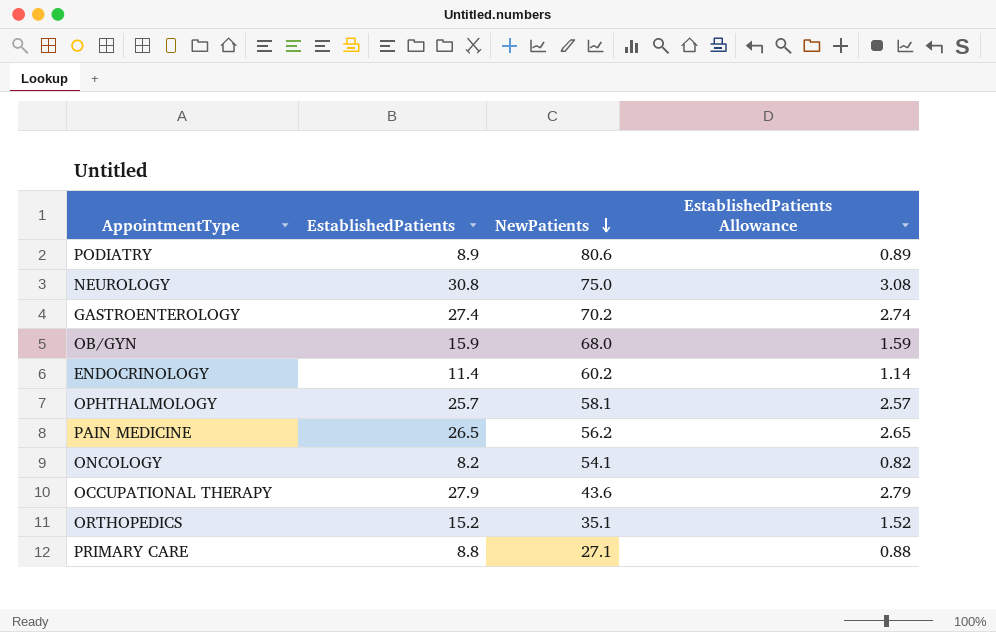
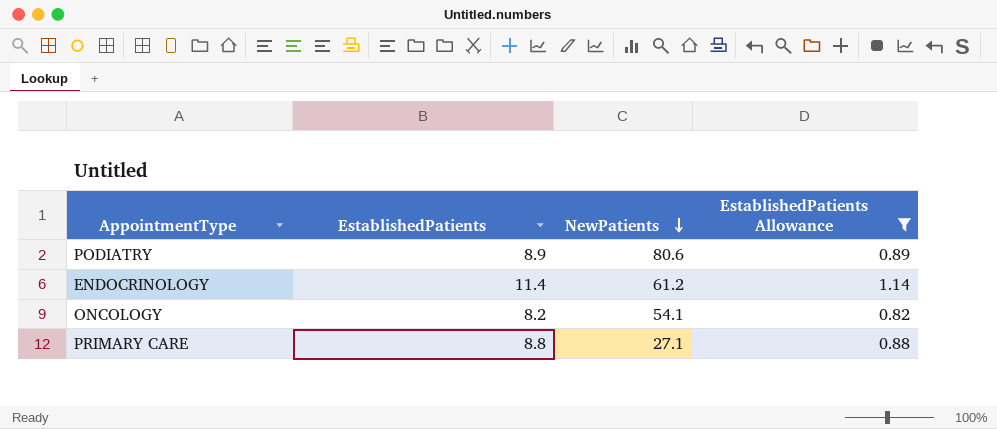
filter: none -> EstablishedPatients Allowance <= 1.14
ENDOCRINOLOGY | NewPatients: 60.2 -> 61.2

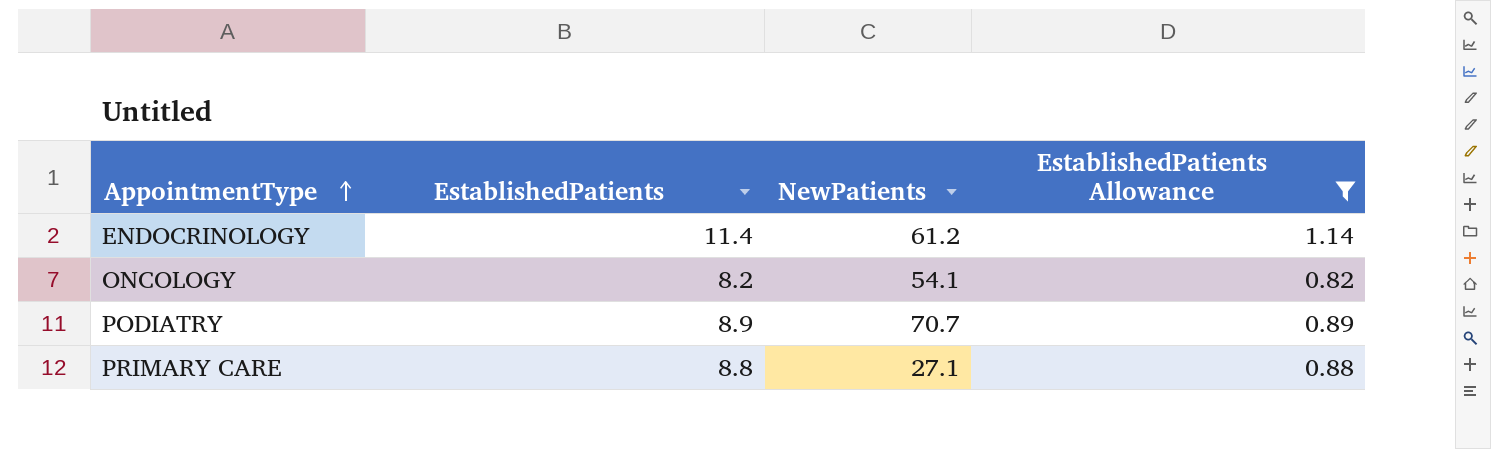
row order: NewPatients descending -> AppointmentType ascending
PODIATRY | NewPatients: 80.6 -> 70.7

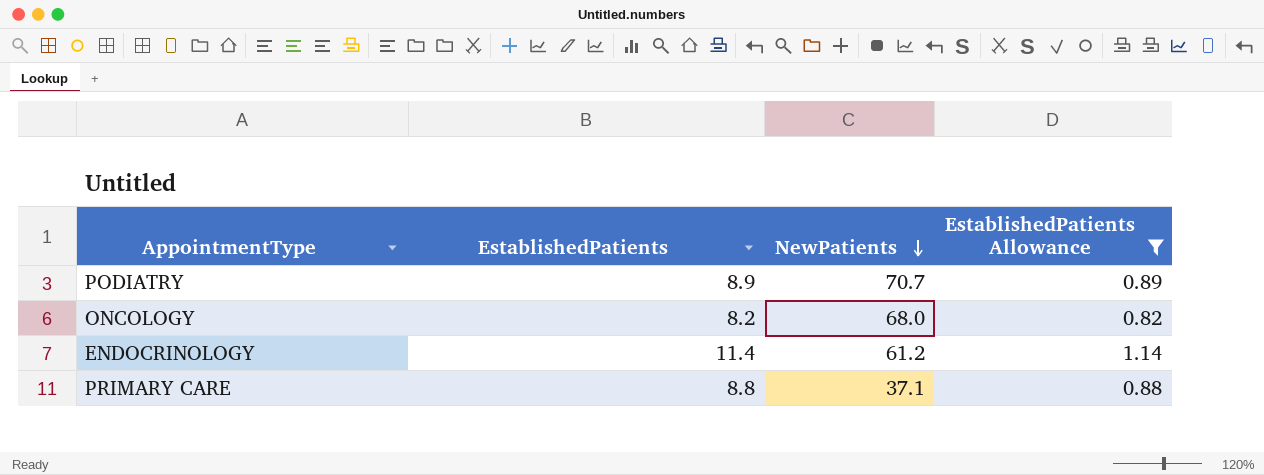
row order: AppointmentType ascending -> NewPatients descending
ONCOLOGY | NewPatients: 54.1 -> 68.0
PRIMARY CARE | NewPatients: 27.1 -> 37.1

